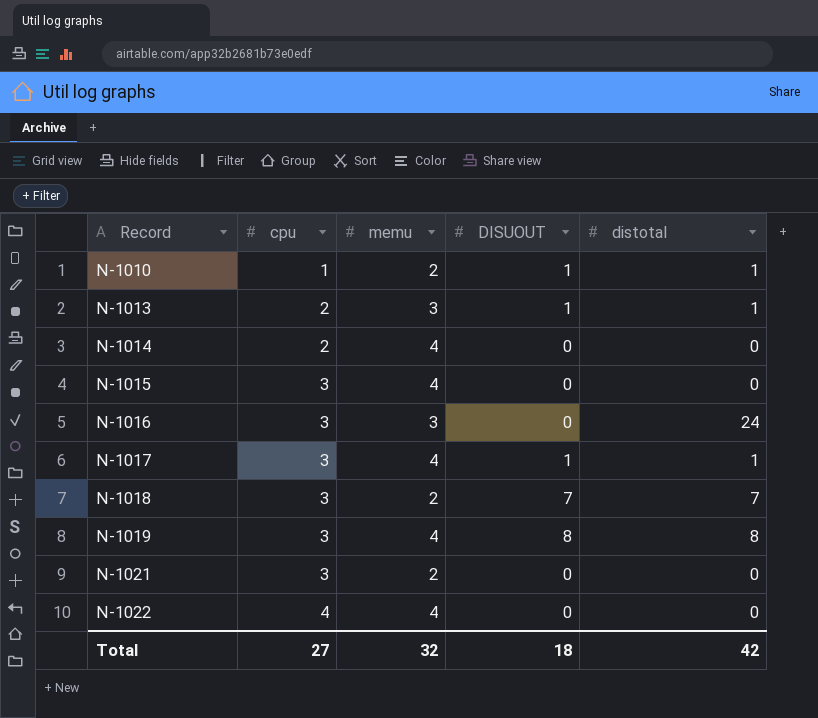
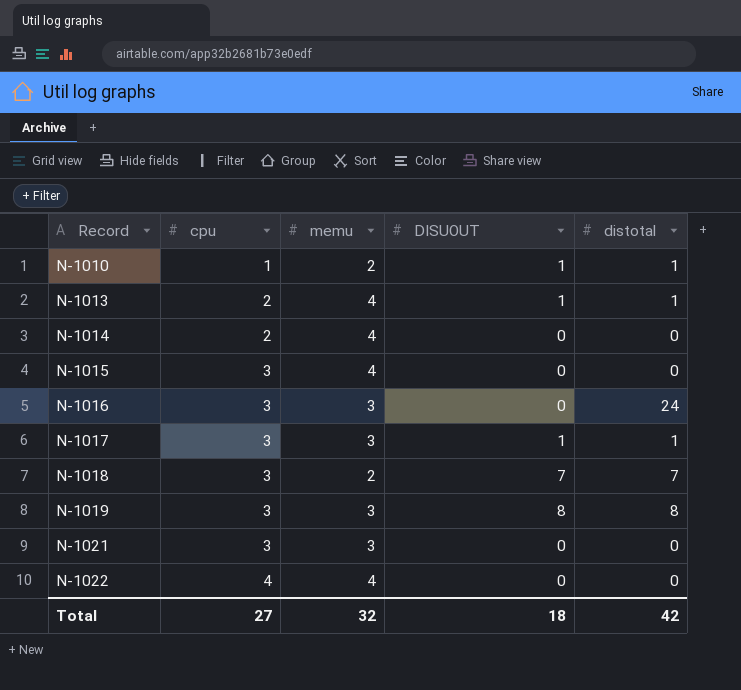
N-1013 | memu: 3 -> 4
N-1017 | memu: 4 -> 3
N-1019 | memu: 4 -> 3
N-1021 | memu: 2 -> 3

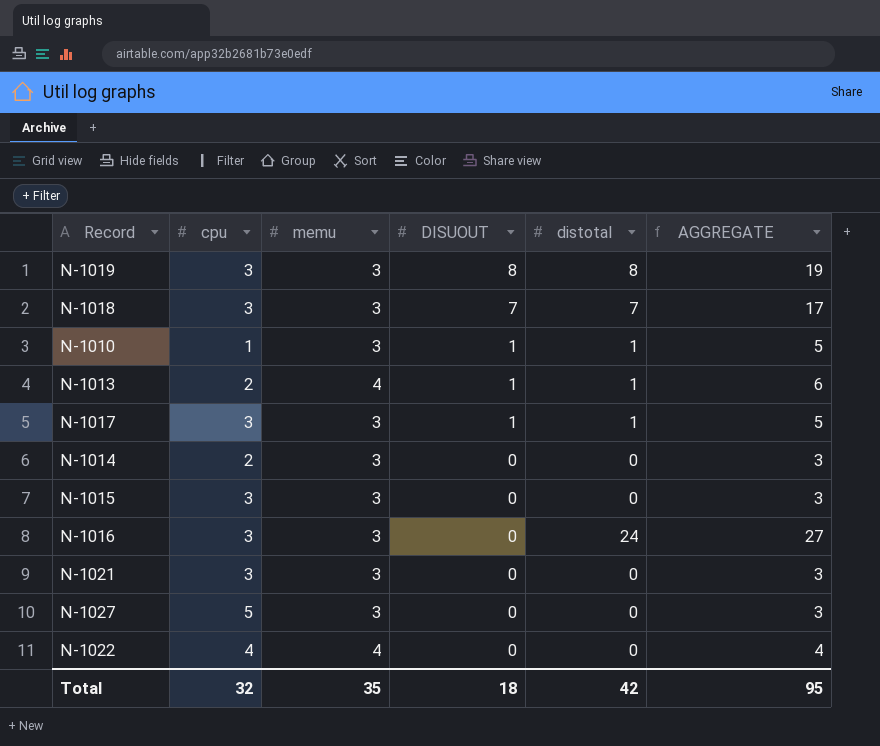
row order: Record ascending -> DISUOUT descending
column AGGREGATE | formula: none -> [memu] + [DISUOUT] + [distotal]
N-1018 | memu: 2 -> 3
N-1010 | memu: 2 -> 3
N-1014 | memu: 4 -> 3
N-1015 | memu: 4 -> 3
row N-1027: none -> 5 | 3 | 0 | 0 | 3
Total | cpu: 27 -> 32
Total | memu: 32 -> 35

